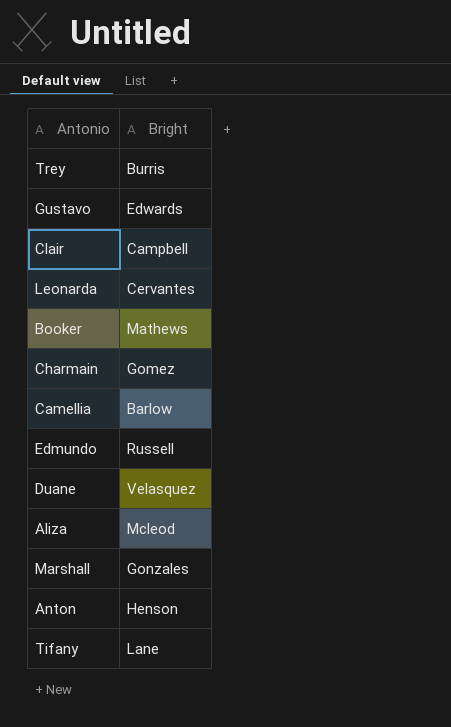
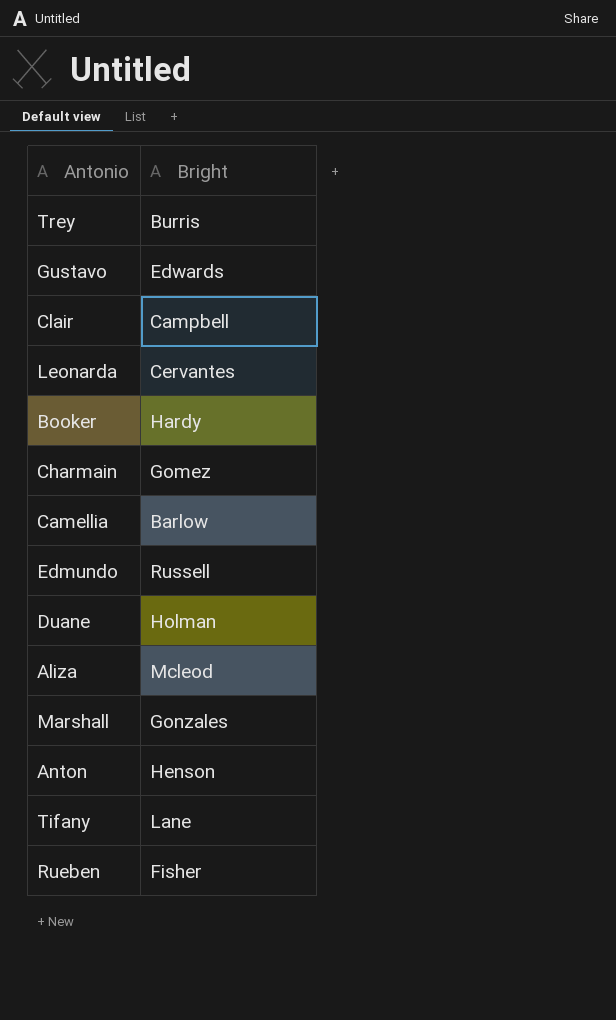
Booker | Bright: Mathews -> Hardy
Duane | Bright: Velasquez -> Holman
row Rueben: none -> Fisher

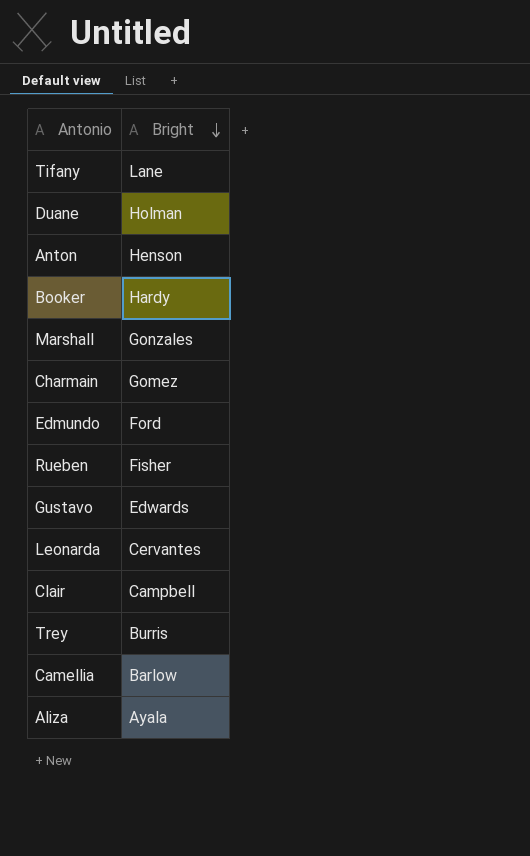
row order: none -> Bright descending
Edmundo | Bright: Russell -> Ford
Aliza | Bright: Mcleod -> Ayala

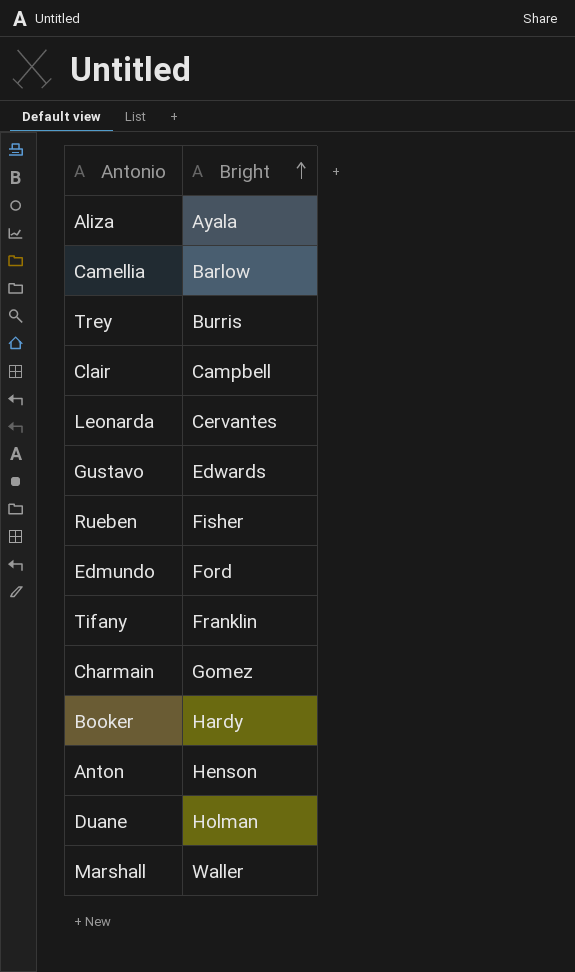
row order: Bright descending -> Bright ascending
Tifany | Bright: Lane -> Franklin
Marshall | Bright: Gonzales -> Waller

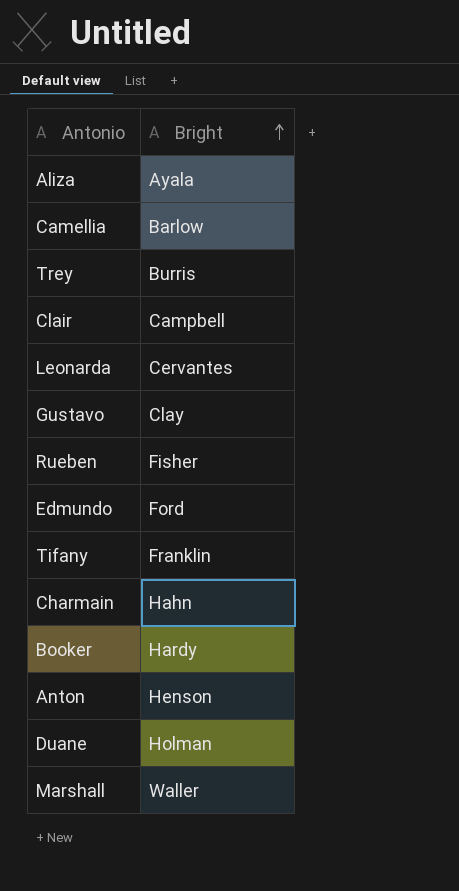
Gustavo | Bright: Edwards -> Clay
Charmain | Bright: Gomez -> Hahn

